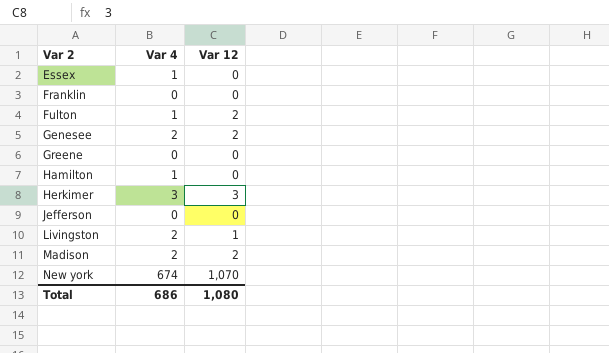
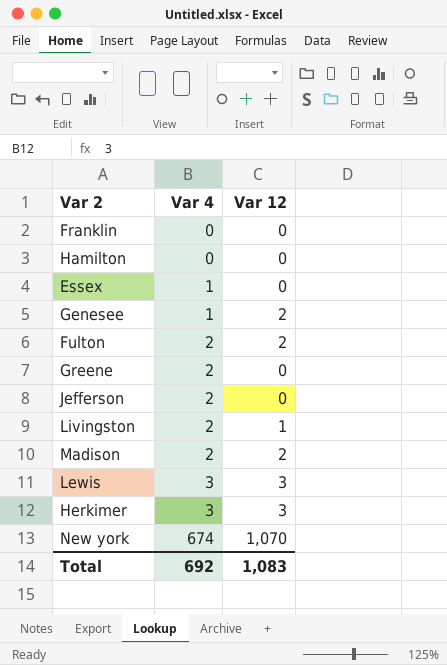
row order: Var 2 ascending -> Var 4 ascending
Hamilton | Var 4: 1 -> 0
Genesee | Var 4: 2 -> 1
Fulton | Var 4: 1 -> 2
Greene | Var 4: 0 -> 2
Jefferson | Var 4: 0 -> 2
row Lewis: none -> 3 | 3
Total | Var 4: 686 -> 692
Total | Var 12: 1,080 -> 1,083

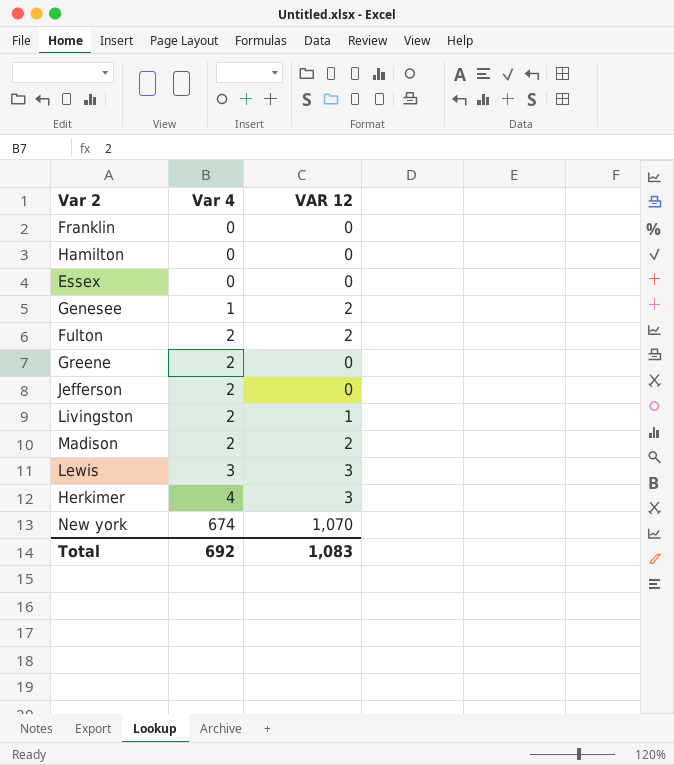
column name: Var 12 -> VAR 12
Essex | Var 4: 1 -> 0
Herkimer | Var 4: 3 -> 4

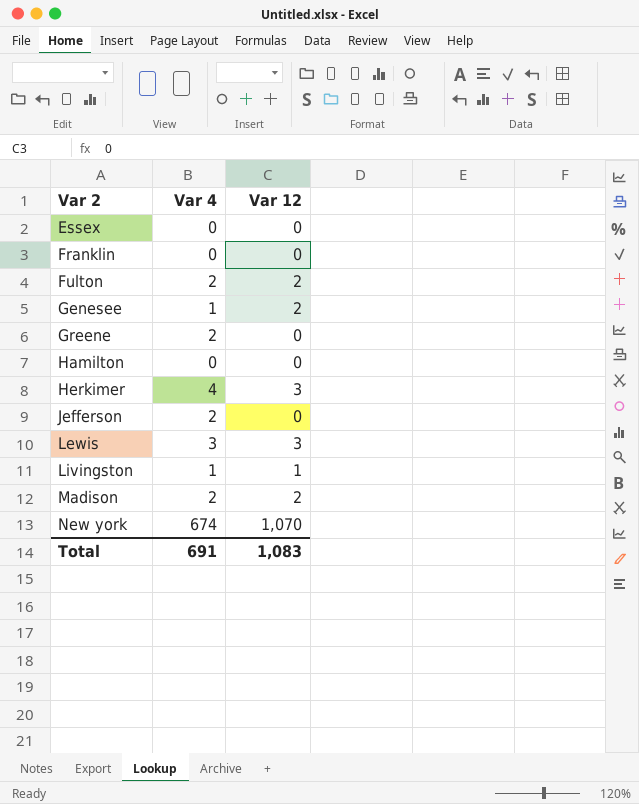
row order: Var 4 ascending -> Var 2 ascending
column name: VAR 12 -> Var 12
Livingston | Var 4: 2 -> 1
Total | Var 4: 692 -> 691

